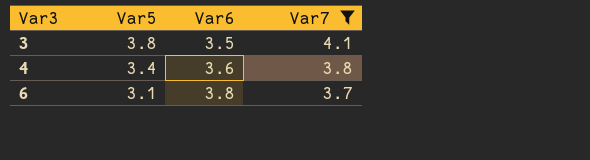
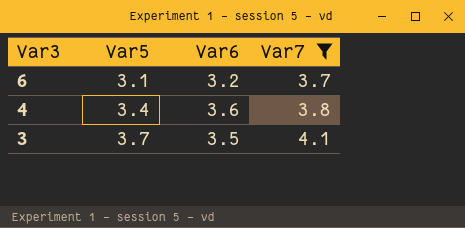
row order: Var3 ascending -> Var3 descending
6 | Var6: 3.8 -> 3.2
3 | Var5: 3.8 -> 3.7

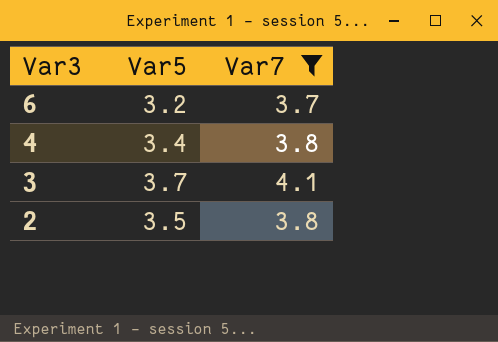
column Var6 | position: 3 -> none
6 | Var5: 3.1 -> 3.2
row 2: none -> 3.5 | 3.8

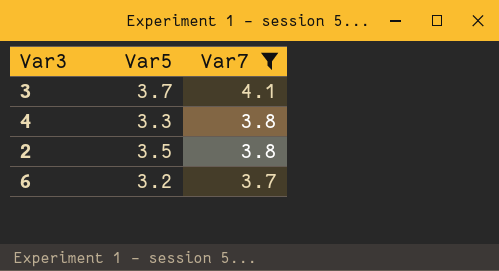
row order: Var3 descending -> Var7 descending
4 | Var5: 3.4 -> 3.3

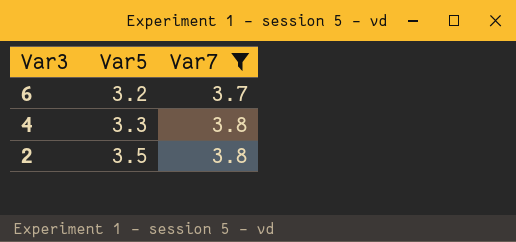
row order: Var7 descending -> Var3 descending
row 3: 3.7 | 4.1 -> none

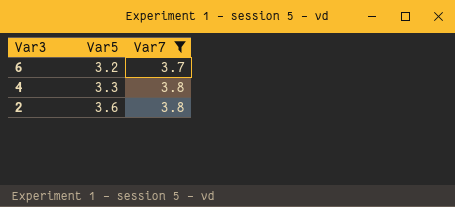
2 | Var5: 3.5 -> 3.6

